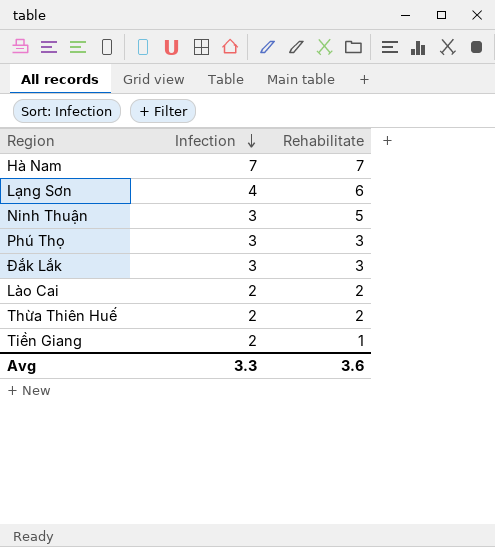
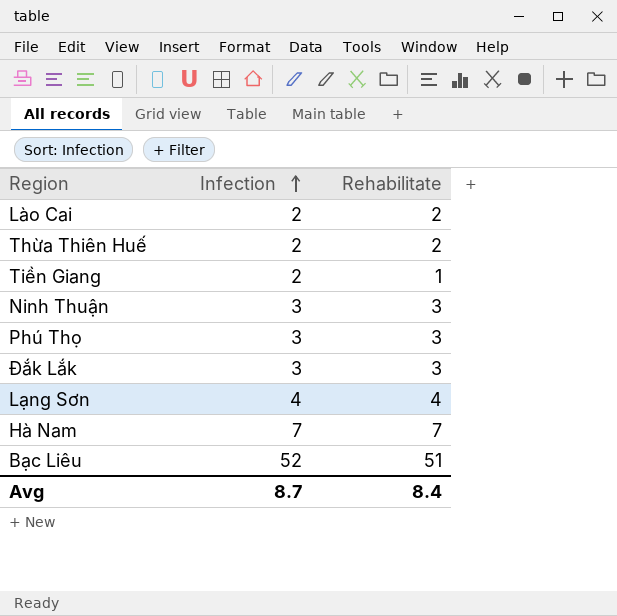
row order: Infection descending -> Infection ascending
Ninh Thuận | Rehabilitate: 5 -> 3
Lạng Sơn | Rehabilitate: 6 -> 4
row Bạc Liêu: none -> 52 | 51
Avg | Infection: 3.3 -> 8.7
Avg | Rehabilitate: 3.6 -> 8.4

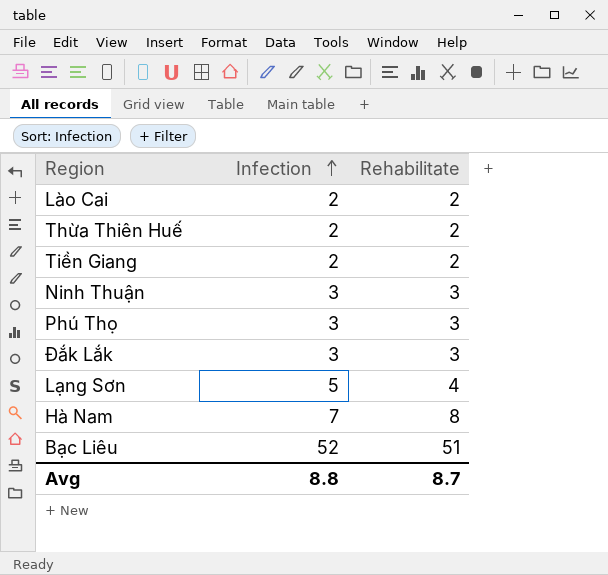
Tiền Giang | Rehabilitate: 1 -> 2
Lạng Sơn | Infection: 4 -> 5
Hà Nam | Rehabilitate: 7 -> 8
Avg | Infection: 8.7 -> 8.8
Avg | Rehabilitate: 8.4 -> 8.7

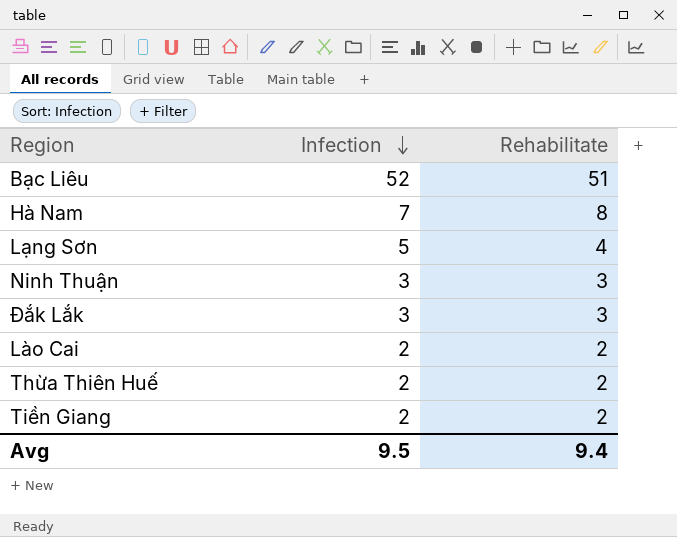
row order: Infection ascending -> Infection descending
row Phú Thọ: 3 | 3 -> none
Avg | Infection: 8.8 -> 9.5
Avg | Rehabilitate: 8.7 -> 9.4

